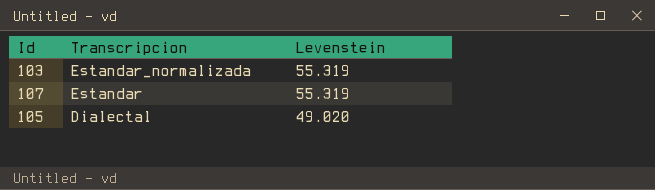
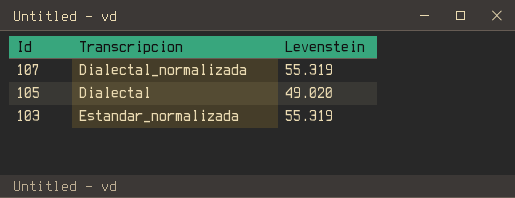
row order: Transcripcion descending -> Id descending
107 | Transcripcion: Estandar -> Dialectal_normalizada

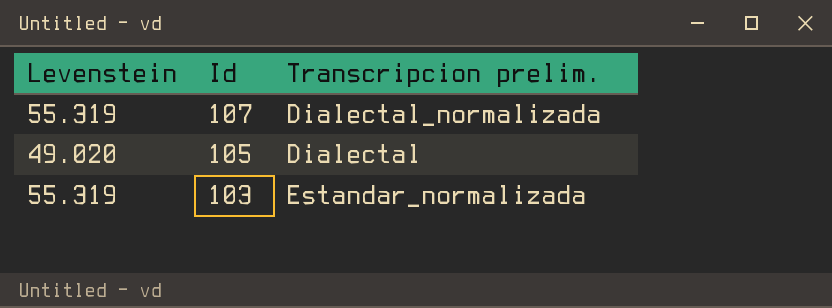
column Levenstein | position: 3 -> 1
column name: Transcripcion -> Transcripcion prelim.

